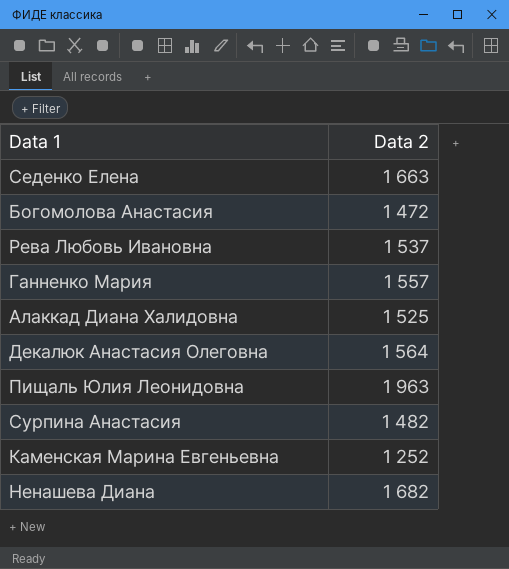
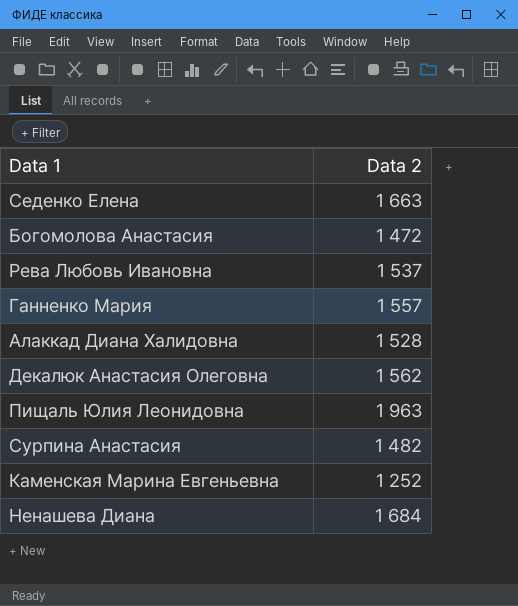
Алаккад Диана Халидовна | Data 2: 1 525 -> 1 528
Декалюк Анастасия Олеговна | Data 2: 1 564 -> 1 562
Ненашева Диана | Data 2: 1 682 -> 1 684

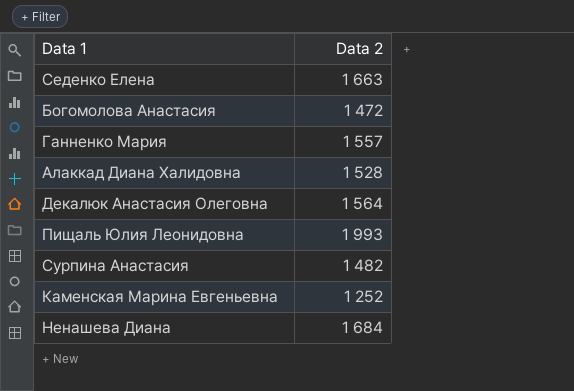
row Рева Любовь Ивановна: 1 537 -> none
Декалюк Анастасия Олеговна | Data 2: 1 562 -> 1 564
Пищаль Юлия Леонидовна | Data 2: 1 963 -> 1 993

